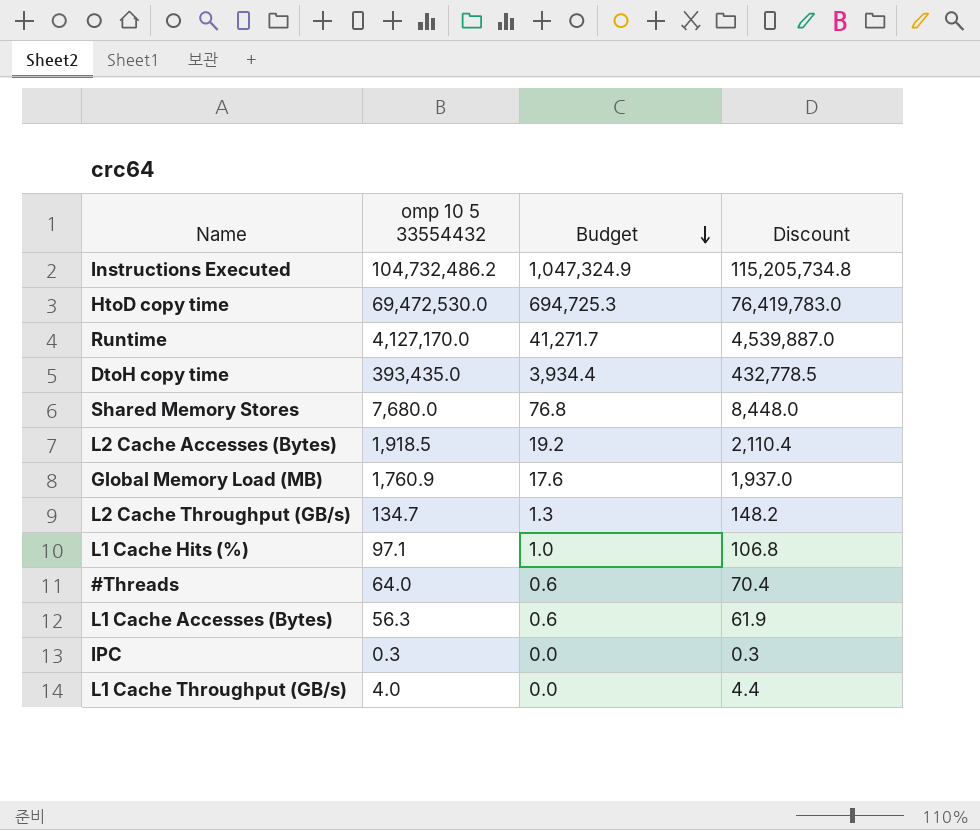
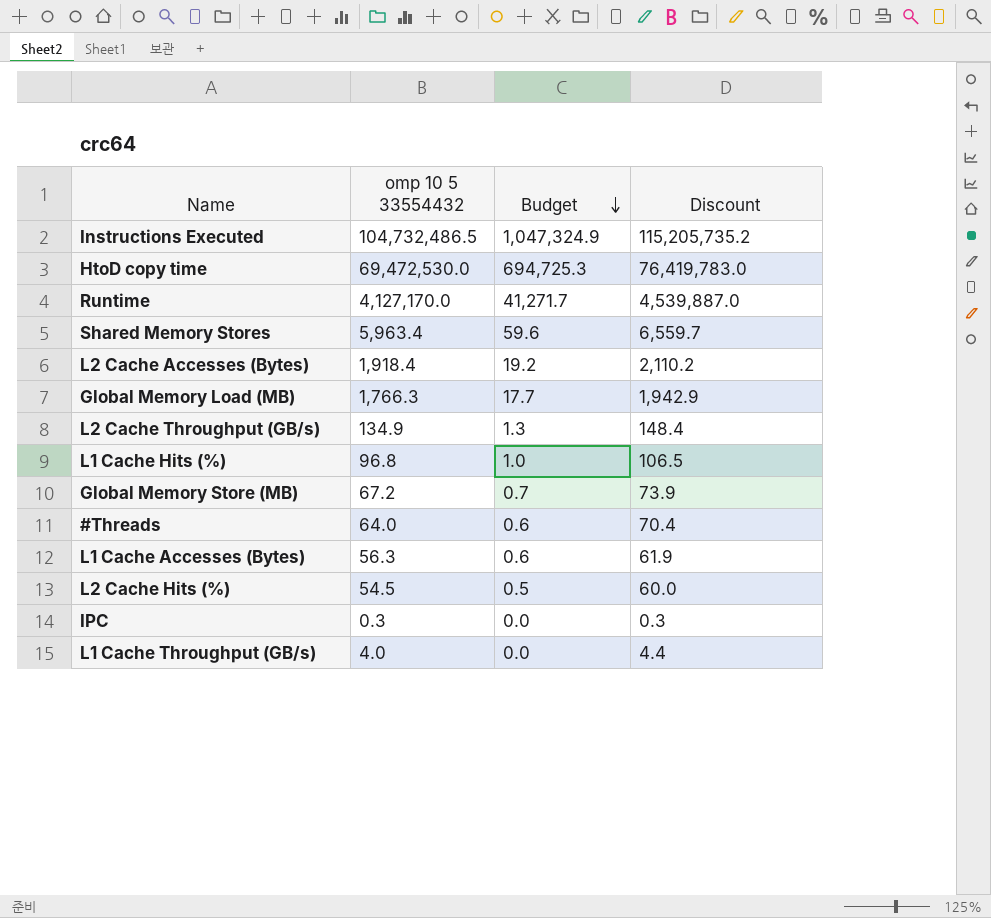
row DtoH copy time: 393,435.0 | 3,934.4 | 432,778.5 -> none
Instructions Executed | omp 10 5 33554432: 104,732,486.2 -> 104,732,486.5
Instructions Executed | Discount: 115,205,734.8 -> 115,205,735.2
Shared Memory Stores | omp 10 5 33554432: 7,680.0 -> 5,963.4
Shared Memory Stores | Budget: 76.8 -> 59.6
Shared Memory Stores | Discount: 8,448.0 -> 6,559.7
L2 Cache Accesses (Bytes) | omp 10 5 33554432: 1,918.5 -> 1,918.4
L2 Cache Accesses (Bytes) | Discount: 2,110.4 -> 2,110.2
Global Memory Load (MB) | omp 10 5 33554432: 1,760.9 -> 1,766.3
Global Memory Load (MB) | Budget: 17.6 -> 17.7
Global Memory Load (MB) | Discount: 1,937.0 -> 1,942.9
L2 Cache Throughput (GB/s) | omp 10 5 33554432: 134.7 -> 134.9
L2 Cache Throughput (GB/s) | Discount: 148.2 -> 148.4
L1 Cache Hits (%) | omp 10 5 33554432: 97.1 -> 96.8
L1 Cache Hits (%) | Discount: 106.8 -> 106.5
row Global Memory Store (MB): none -> 67.2 | 0.7 | 73.9
row L2 Cache Hits (%): none -> 54.5 | 0.5 | 60.0

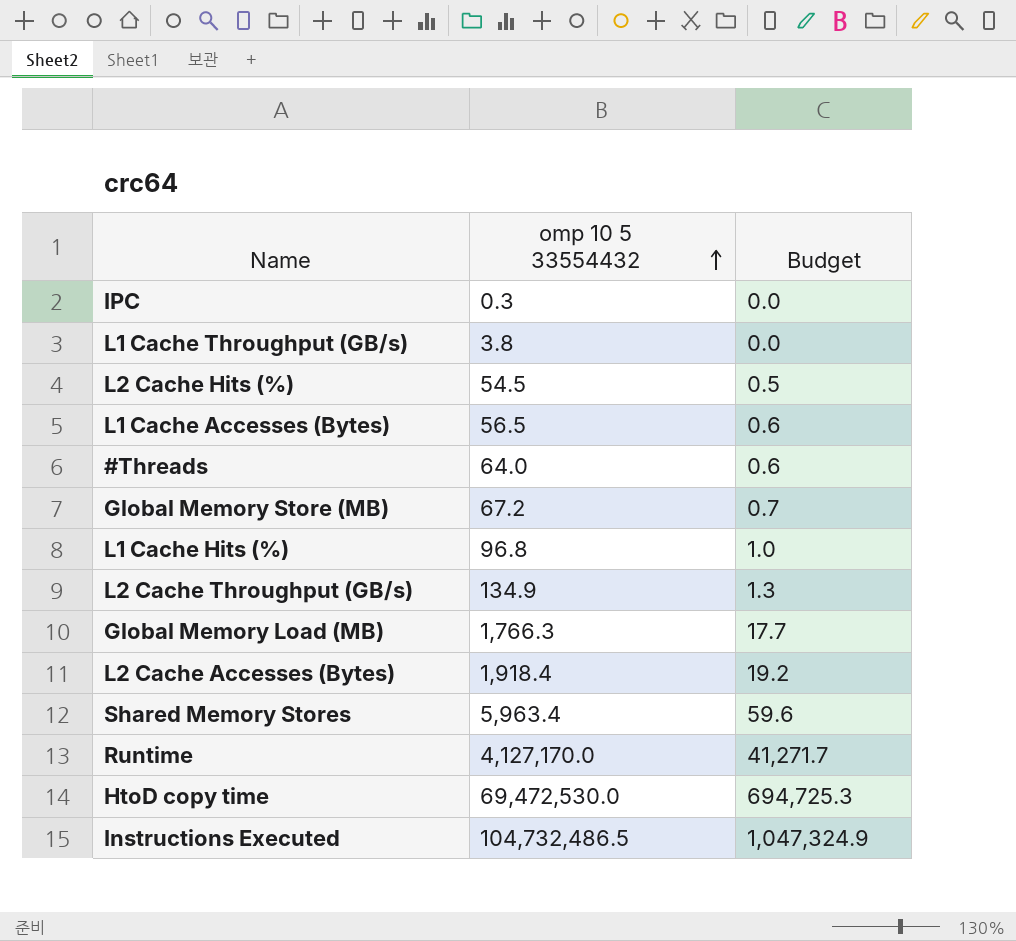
row order: Budget descending -> omp 10 5 33554432 ascending
column Discount | formula: [omp 10 5 33554432] * 1.1 -> none
L1 Cache Throughput (GB/s) | omp 10 5 33554432: 4.0 -> 3.8
L1 Cache Accesses (Bytes) | omp 10 5 33554432: 56.3 -> 56.5

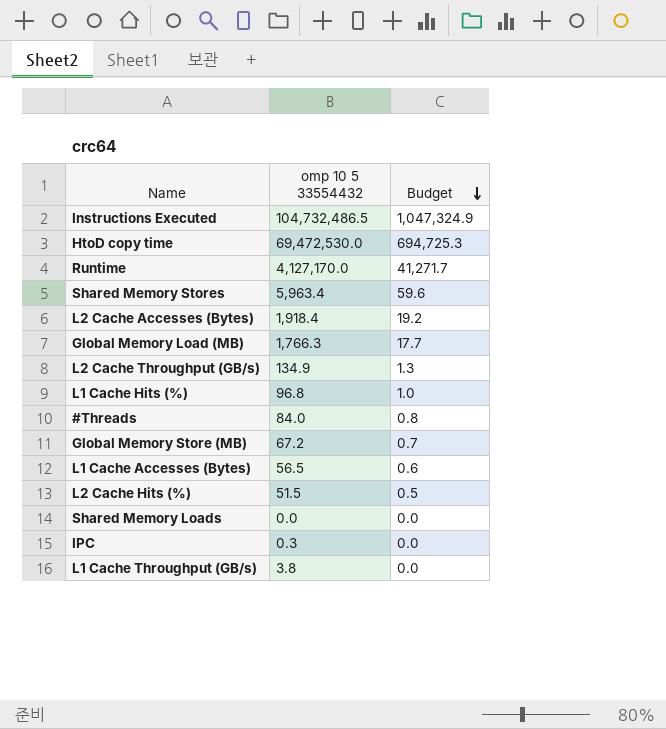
row order: omp 10 5 33554432 ascending -> Budget descending
#Threads | omp 10 5 33554432: 64.0 -> 84.0
#Threads | Budget: 0.6 -> 0.8
L2 Cache Hits (%) | omp 10 5 33554432: 54.5 -> 51.5
row Shared Memory Loads: none -> 0.0 | 0.0

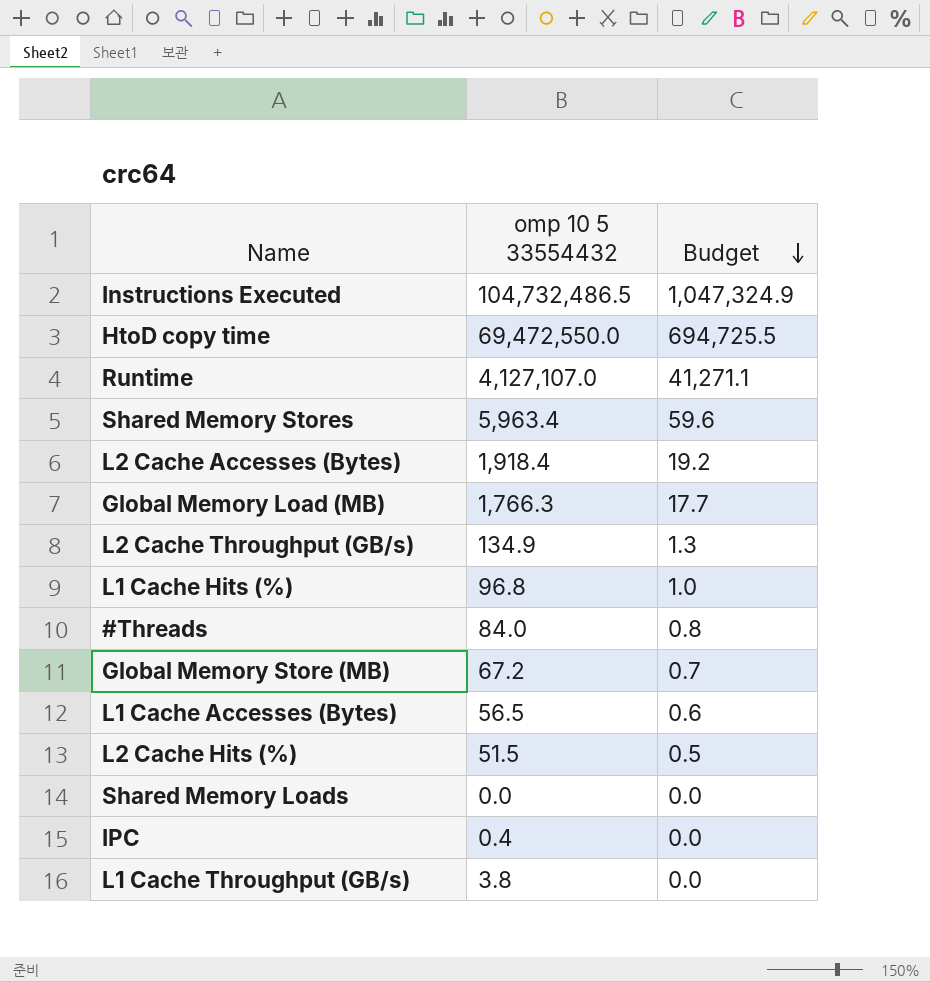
HtoD copy time | omp 10 5 33554432: 69,472,530.0 -> 69,472,550.0
HtoD copy time | Budget: 694,725.3 -> 694,725.5
Runtime | omp 10 5 33554432: 4,127,170.0 -> 4,127,107.0
Runtime | Budget: 41,271.7 -> 41,271.1
IPC | omp 10 5 33554432: 0.3 -> 0.4

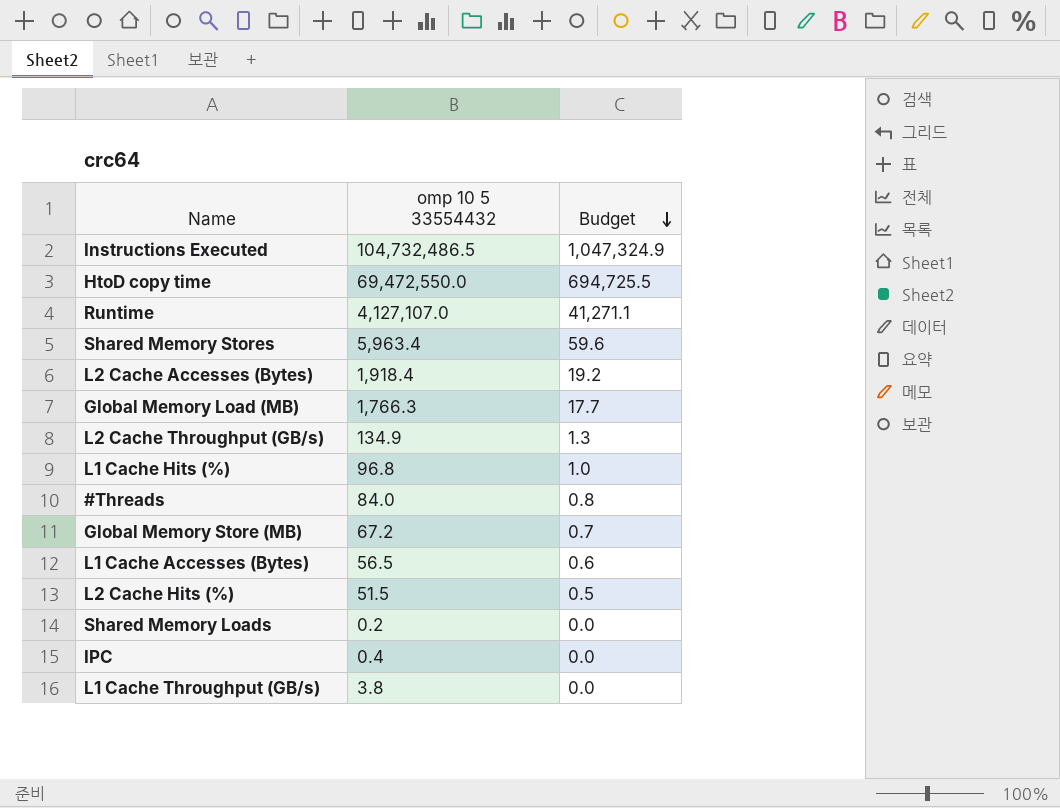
Shared Memory Loads | omp 10 5 33554432: 0.0 -> 0.2

